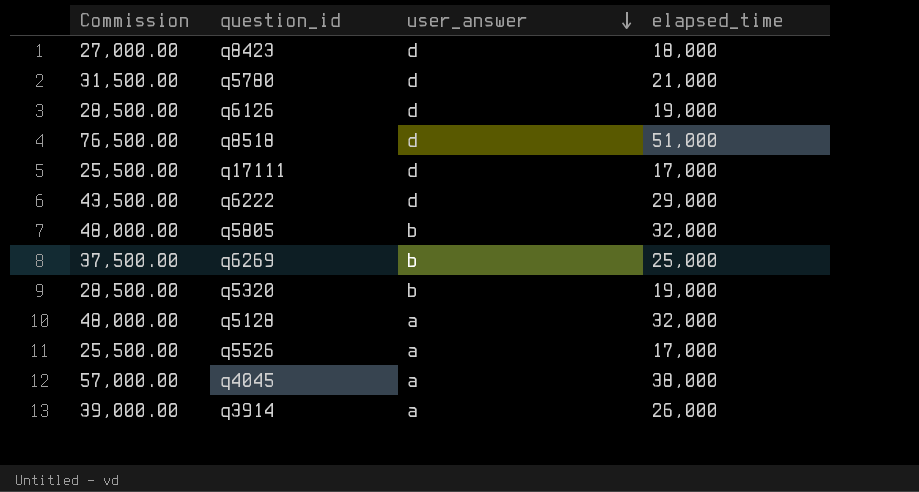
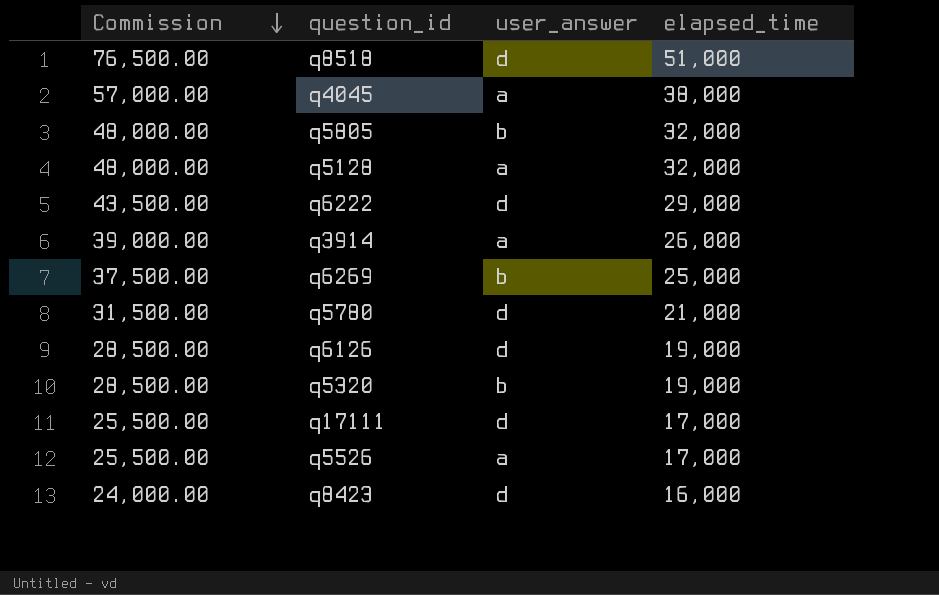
row order: user_answer descending -> Commission descending
q8423 | Commission: 27,000.00 -> 24,000.00
q8423 | elapsed_time: 18,000 -> 16,000

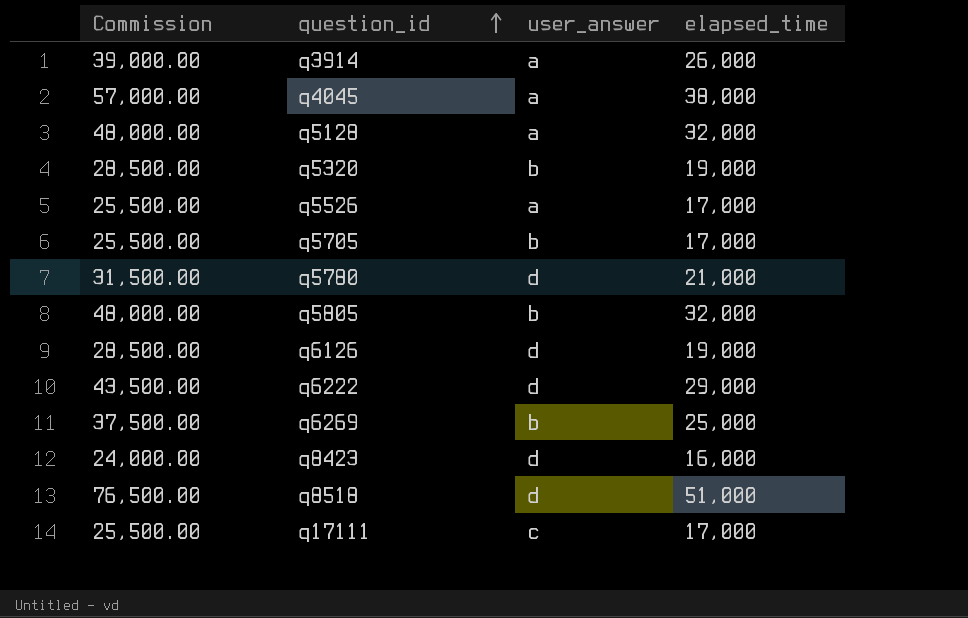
row order: Commission descending -> question_id ascending
row q5705: none -> 25,500.00 | b | 17,000
q17111 | user_answer: d -> c

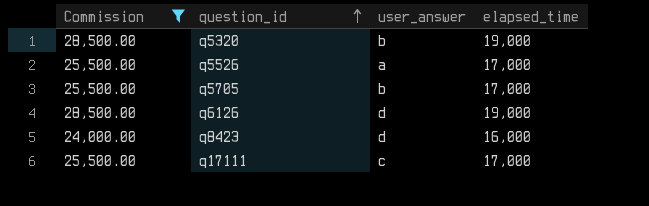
filter: none -> Commission <= 28,500.00

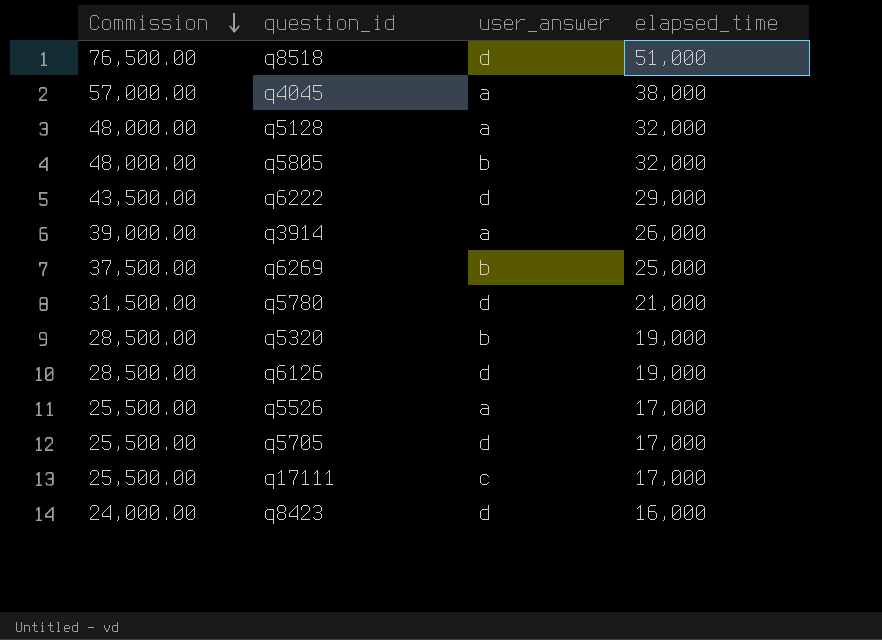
filter: Commission <= 28,500.00 -> none
row order: question_id ascending -> Commission descending
q5705 | user_answer: b -> d

